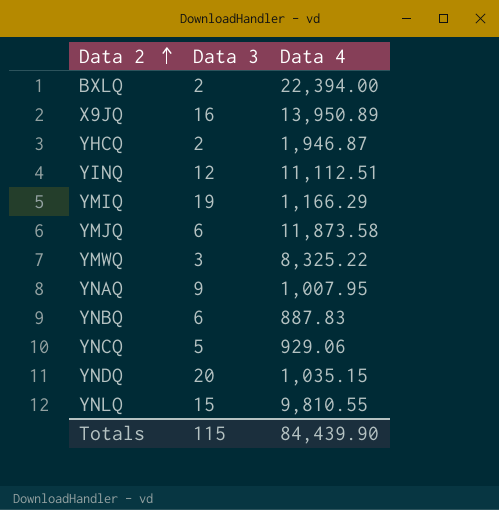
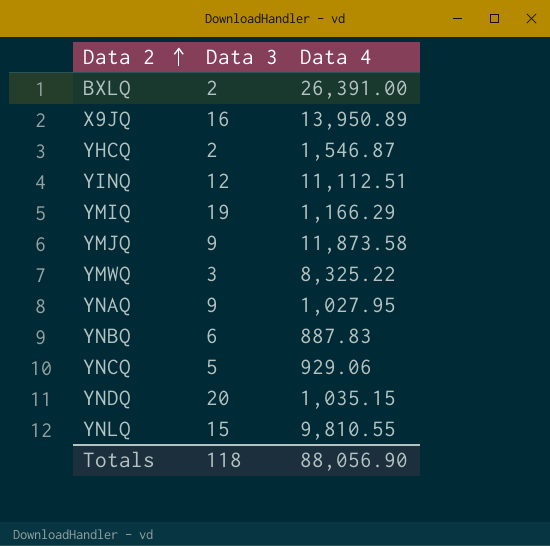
BXLQ | Data 4: 22,394.00 -> 26,391.00
YHCQ | Data 4: 1,946.87 -> 1,546.87
YMJQ | Data 3: 6 -> 9
YNAQ | Data 4: 1,007.95 -> 1,027.95
Totals | Data 3: 115 -> 118
Totals | Data 4: 84,439.90 -> 88,056.90

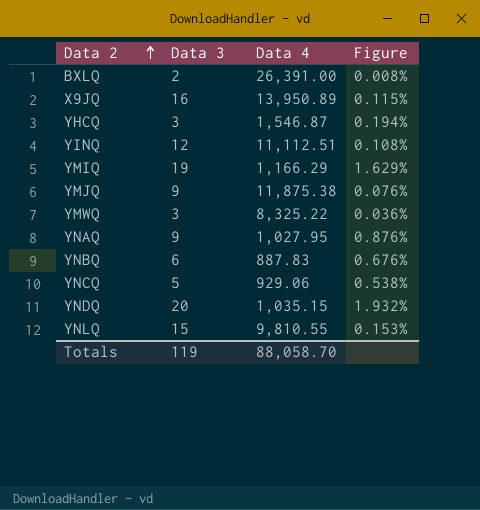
column Figure | formula: none -> [Data 3] / [Data 4]
YHCQ | Data 3: 2 -> 3
YMJQ | Data 4: 11,873.58 -> 11,875.38
Totals | Data 3: 118 -> 119
Totals | Data 4: 88,056.90 -> 88,058.70

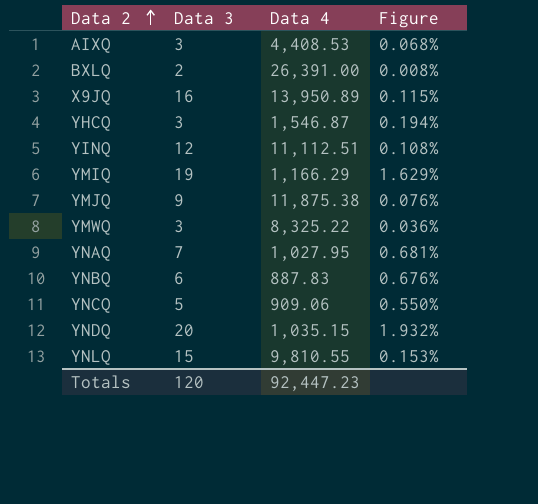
row AIXQ: none -> 3 | 4,408.53 | 0.068%
YNAQ | Data 3: 9 -> 7
YNAQ | Figure: 0.876% -> 0.681%
YNCQ | Data 4: 929.06 -> 909.06
YNCQ | Figure: 0.538% -> 0.550%
Totals | Data 3: 119 -> 120
Totals | Data 4: 88,058.70 -> 92,447.23

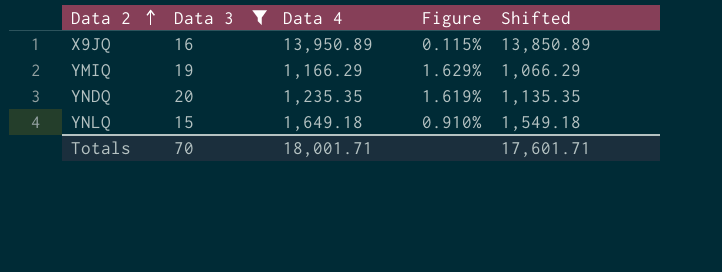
filter: none -> Data 3 >= 15
column Shifted | formula: none -> [Data 4] - 100
YNDQ | Data 4: 1,035.15 -> 1,235.35
YNDQ | Figure: 1.932% -> 1.619%
YNLQ | Data 4: 9,810.55 -> 1,649.18
YNLQ | Figure: 0.153% -> 0.910%
Totals | Data 3: 120 -> 70
Totals | Data 4: 92,447.23 -> 18,001.71

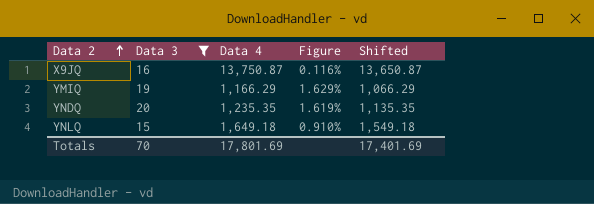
X9JQ | Data 4: 13,950.89 -> 13,750.87
X9JQ | Figure: 0.115% -> 0.116%
X9JQ | Shifted: 13,850.89 -> 13,650.87
Totals | Data 4: 18,001.71 -> 17,801.69
Totals | Shifted: 17,601.71 -> 17,401.69

